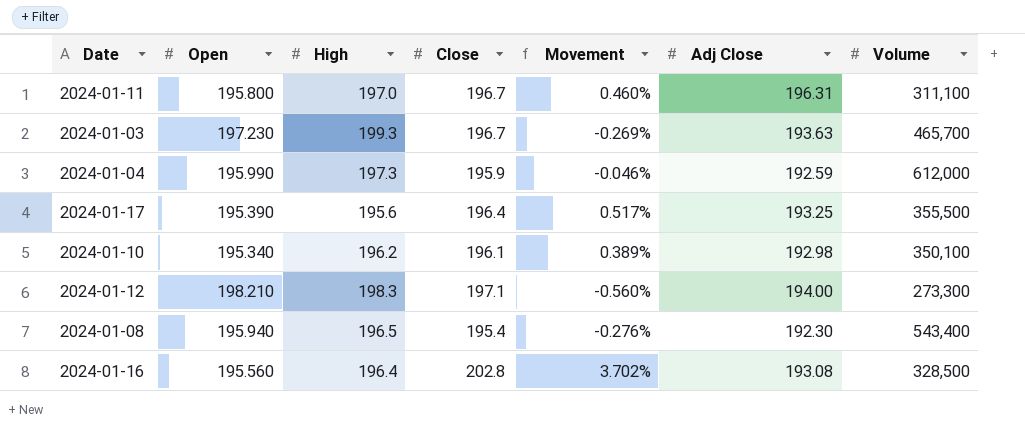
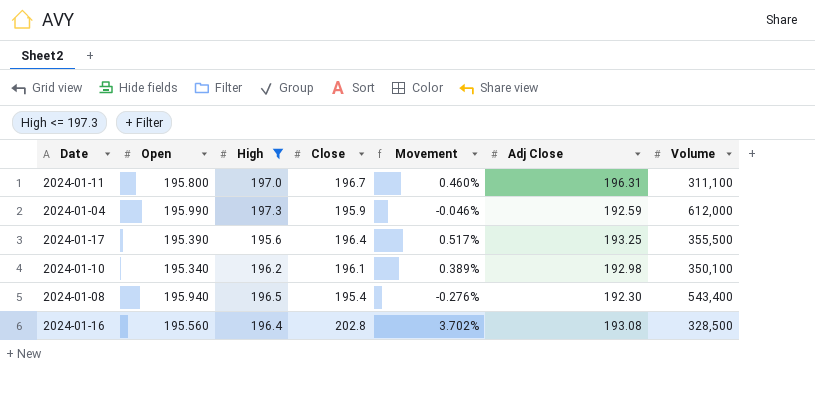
filter: none -> High <= 197.3

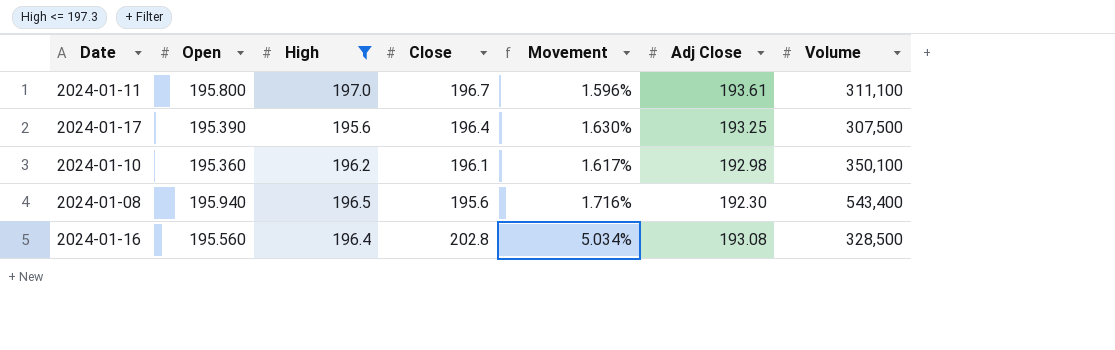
column Movement | formula: ([Close] - [Open]) / [Open] -> ([Close] - [Adj Close]) / [Adj Close]
row 2024-01-04: 195.990 | 197.3 | 195.9 | -0.046% | 192.59 | 612,000 -> none
2024-01-11 | Adj Close: 196.31 -> 193.61
2024-01-17 | Volume: 355,500 -> 307,500
2024-01-10 | Open: 195.340 -> 195.360
2024-01-08 | Close: 195.4 -> 195.6

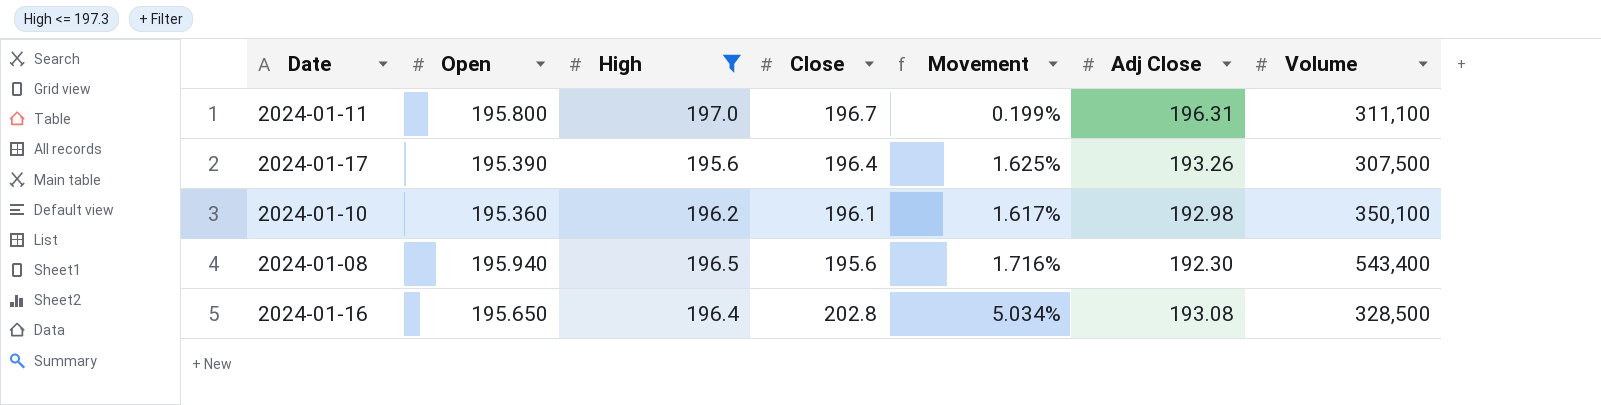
2024-01-11 | Movement: 1.596% -> 0.199%
2024-01-11 | Adj Close: 193.61 -> 196.31
2024-01-17 | Movement: 1.630% -> 1.625%
2024-01-17 | Adj Close: 193.25 -> 193.26
2024-01-16 | Open: 195.560 -> 195.650

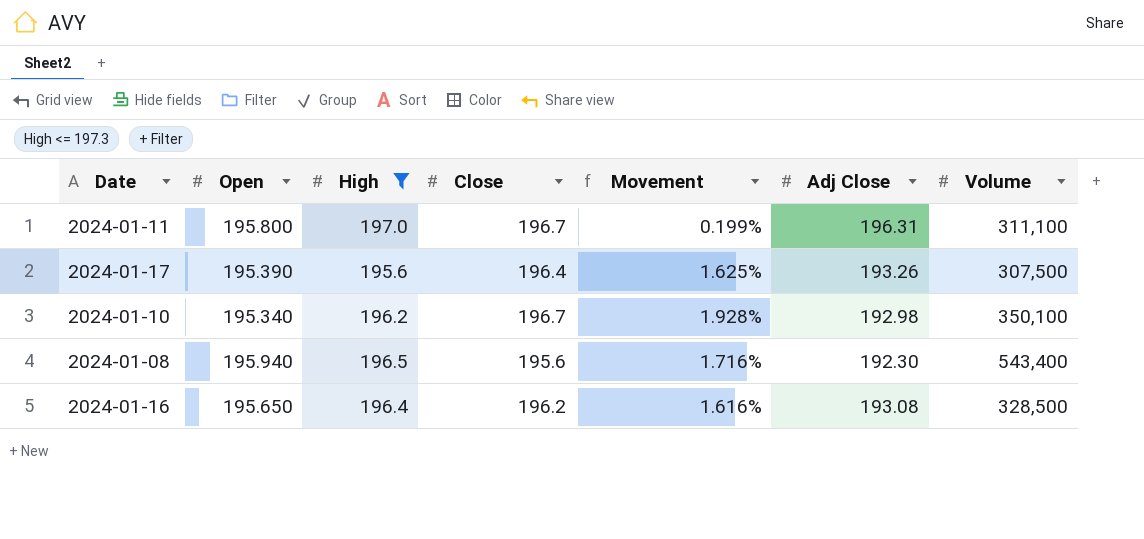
2024-01-10 | Open: 195.360 -> 195.340
2024-01-10 | Close: 196.1 -> 196.7
2024-01-10 | Movement: 1.617% -> 1.928%
2024-01-16 | Close: 202.8 -> 196.2
2024-01-16 | Movement: 5.034% -> 1.616%

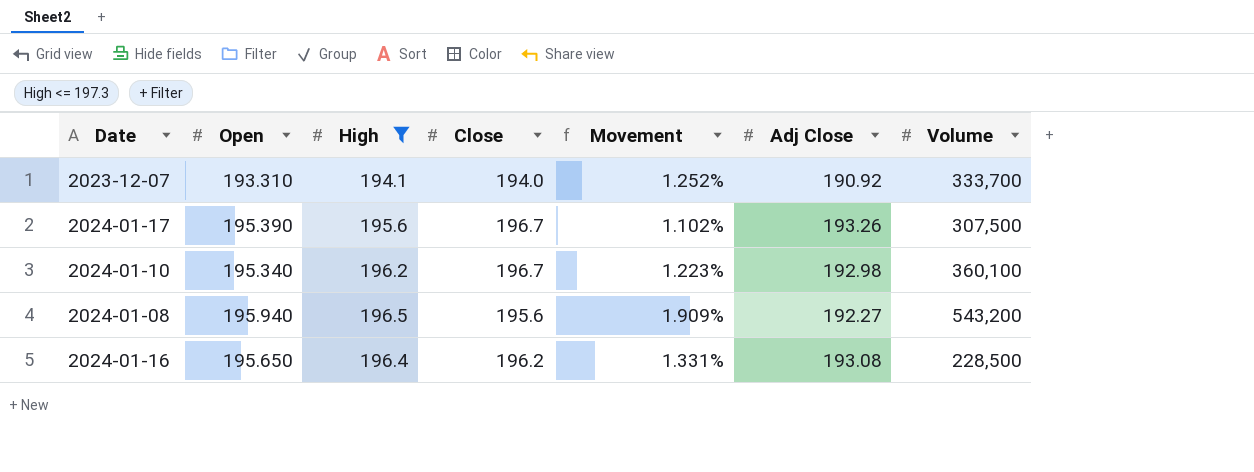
column Movement | formula: ([Close] - [Adj Close]) / [Adj Close] -> ([Open] - [Adj Close]) / [Adj Close]
row 2024-01-11: 195.800 | 197.0 | 196.7 | 0.199% | 196.31 | 311,100 -> none
row 2023-12-07: none -> 193.310 | 194.1 | 194.0 | 1.252% | 190.92 | 333,700
2024-01-17 | Close: 196.4 -> 196.7
2024-01-10 | Volume: 350,100 -> 360,100
2024-01-08 | Adj Close: 192.30 -> 192.27
2024-01-08 | Volume: 543,400 -> 543,200
2024-01-16 | Volume: 328,500 -> 228,500

